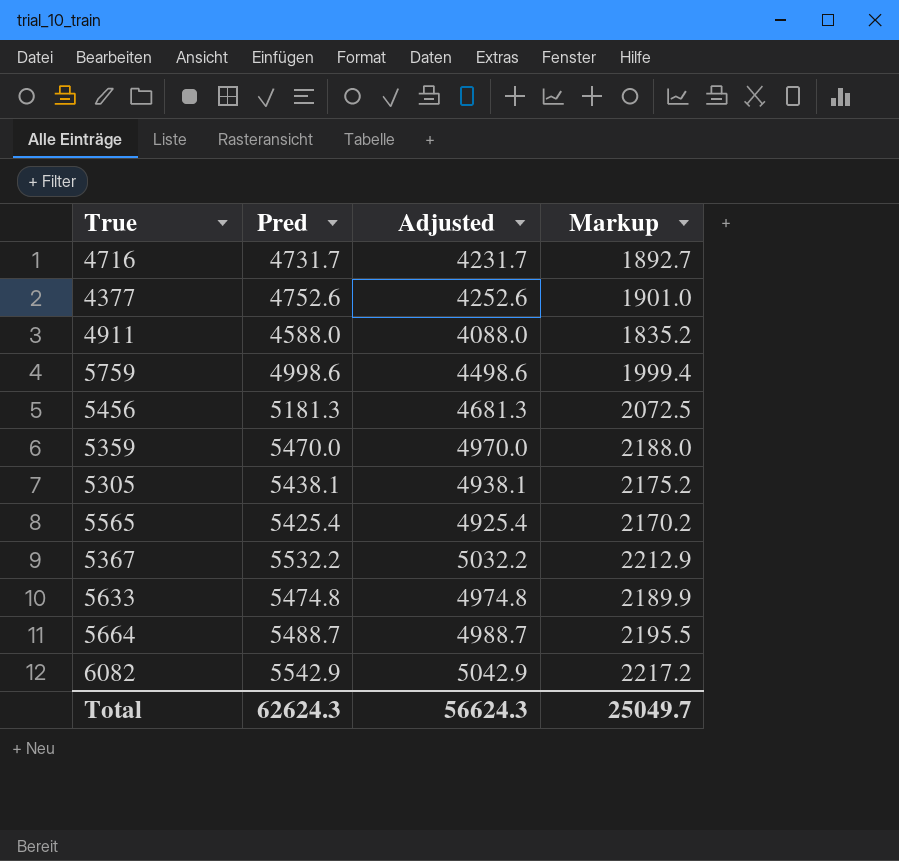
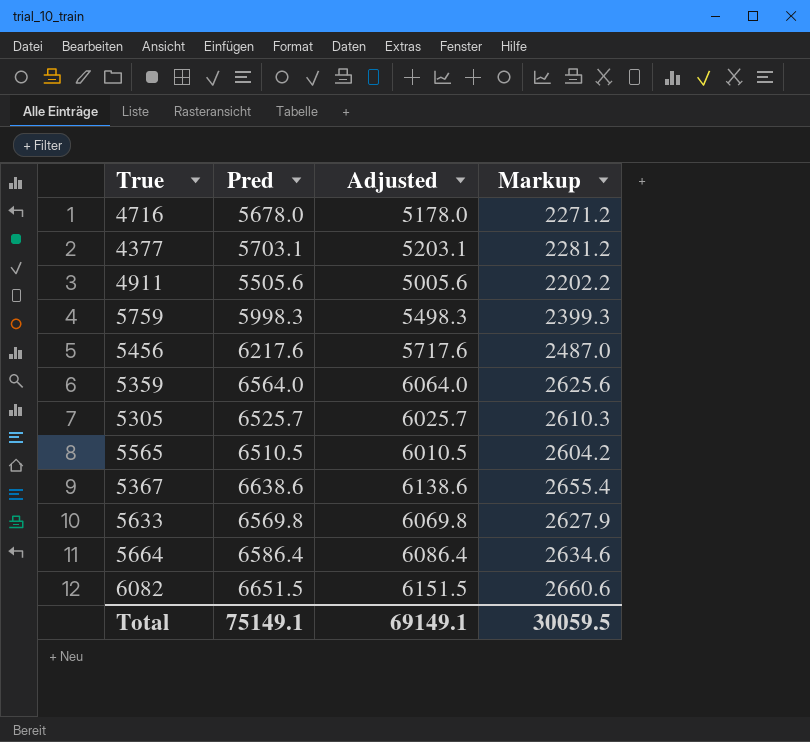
4716 | Pred: 4731.7 -> 5678.0
4716 | Adjusted: 4231.7 -> 5178.0
4716 | Markup: 1892.7 -> 2271.2
4377 | Pred: 4752.6 -> 5703.1
4377 | Adjusted: 4252.6 -> 5203.1
4377 | Markup: 1901.0 -> 2281.2
4911 | Pred: 4588.0 -> 5505.6
4911 | Adjusted: 4088.0 -> 5005.6
4911 | Markup: 1835.2 -> 2202.2
5759 | Pred: 4998.6 -> 5998.3
5759 | Adjusted: 4498.6 -> 5498.3
5759 | Markup: 1999.4 -> 2399.3
5456 | Pred: 5181.3 -> 6217.6
5456 | Adjusted: 4681.3 -> 5717.6
5456 | Markup: 2072.5 -> 2487.0
5359 | Pred: 5470.0 -> 6564.0
5359 | Adjusted: 4970.0 -> 6064.0
5359 | Markup: 2188.0 -> 2625.6
5305 | Pred: 5438.1 -> 6525.7
5305 | Adjusted: 4938.1 -> 6025.7
5305 | Markup: 2175.2 -> 2610.3
5565 | Pred: 5425.4 -> 6510.5
5565 | Adjusted: 4925.4 -> 6010.5
5565 | Markup: 2170.2 -> 2604.2
5367 | Pred: 5532.2 -> 6638.6
5367 | Adjusted: 5032.2 -> 6138.6
5367 | Markup: 2212.9 -> 2655.4
5633 | Pred: 5474.8 -> 6569.8
5633 | Adjusted: 4974.8 -> 6069.8
5633 | Markup: 2189.9 -> 2627.9
5664 | Pred: 5488.7 -> 6586.4
5664 | Adjusted: 4988.7 -> 6086.4
5664 | Markup: 2195.5 -> 2634.6
6082 | Pred: 5542.9 -> 6651.5
6082 | Adjusted: 5042.9 -> 6151.5
6082 | Markup: 2217.2 -> 2660.6
Total | Pred: 62624.3 -> 75149.1
Total | Adjusted: 56624.3 -> 69149.1
Total | Markup: 25049.7 -> 30059.5

